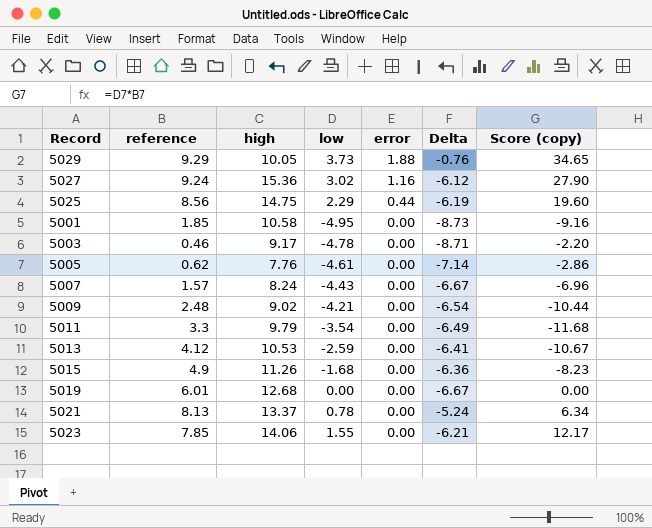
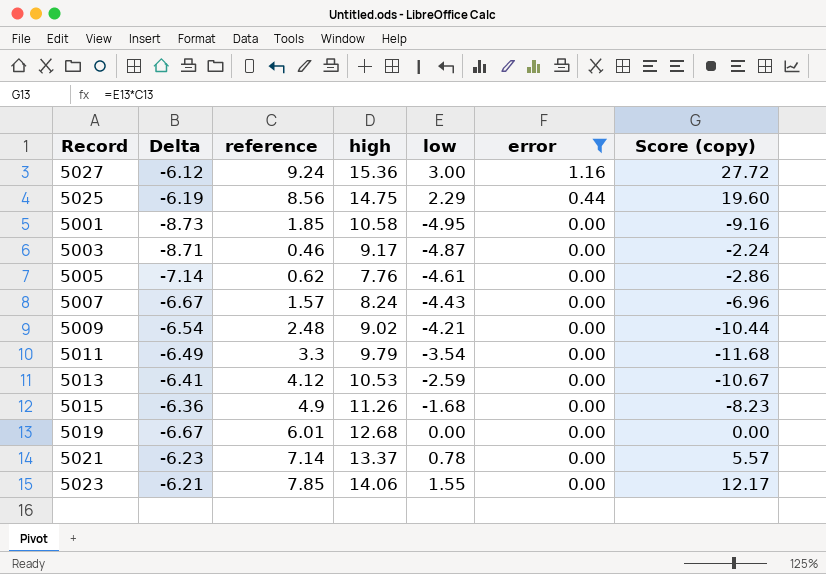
filter: none -> error != 1.88
column Delta | position: 6 -> 2
5027 | low: 3.02 -> 3.00
5027 | Score (copy): 27.90 -> 27.72
5003 | low: -4.78 -> -4.87
5003 | Score (copy): -2.20 -> -2.24
5021 | Delta: -5.24 -> -6.23
5021 | reference: 8.13 -> 7.14
5021 | Score (copy): 6.34 -> 5.57

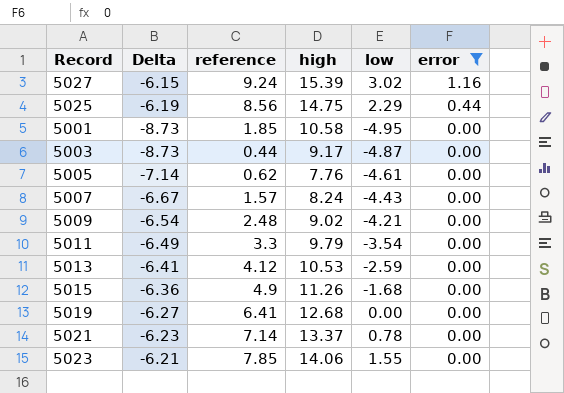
column Score (copy) | formula: [reference] * [low] -> none
5027 | Delta: -6.12 -> -6.15
5027 | high: 15.36 -> 15.39
5027 | low: 3.00 -> 3.02
5003 | Delta: -8.71 -> -8.73
5003 | reference: 0.46 -> 0.44
5019 | Delta: -6.67 -> -6.27
5019 | reference: 6.01 -> 6.41

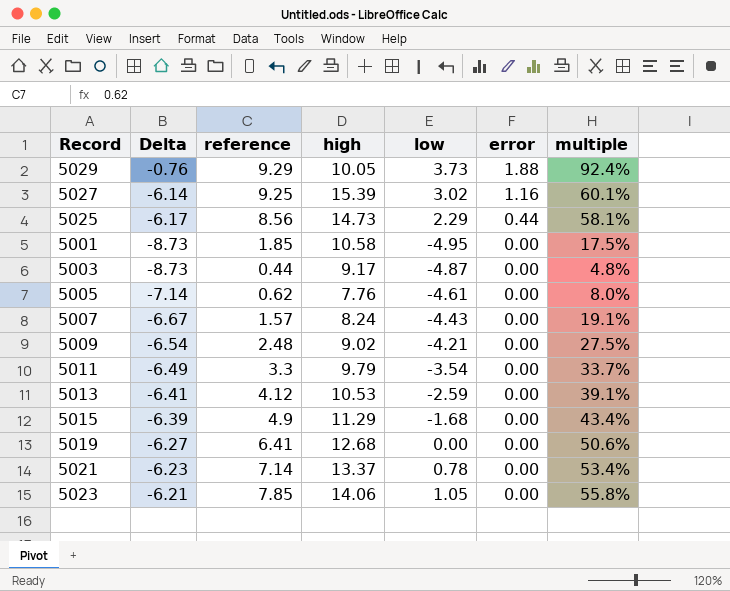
filter: error != 1.88 -> none
column multiple | formula: none -> [reference] / [high]
5027 | Delta: -6.15 -> -6.14
5027 | reference: 9.24 -> 9.25
5025 | Delta: -6.19 -> -6.17
5025 | high: 14.75 -> 14.73
5015 | Delta: -6.36 -> -6.39
5015 | high: 11.26 -> 11.29
5023 | low: 1.55 -> 1.05

